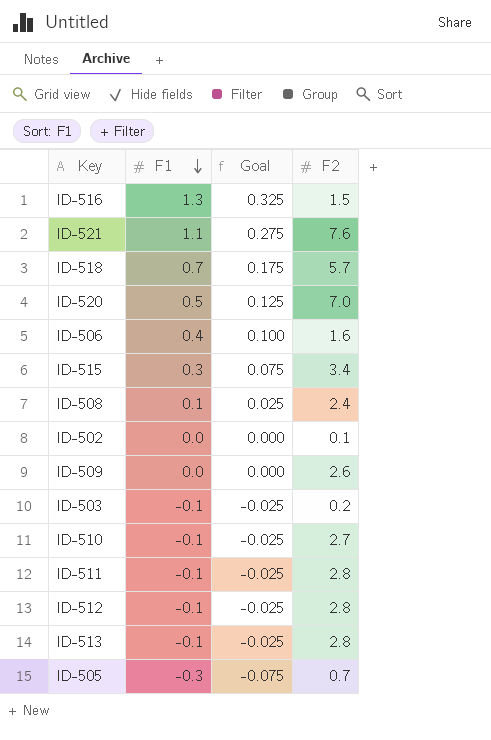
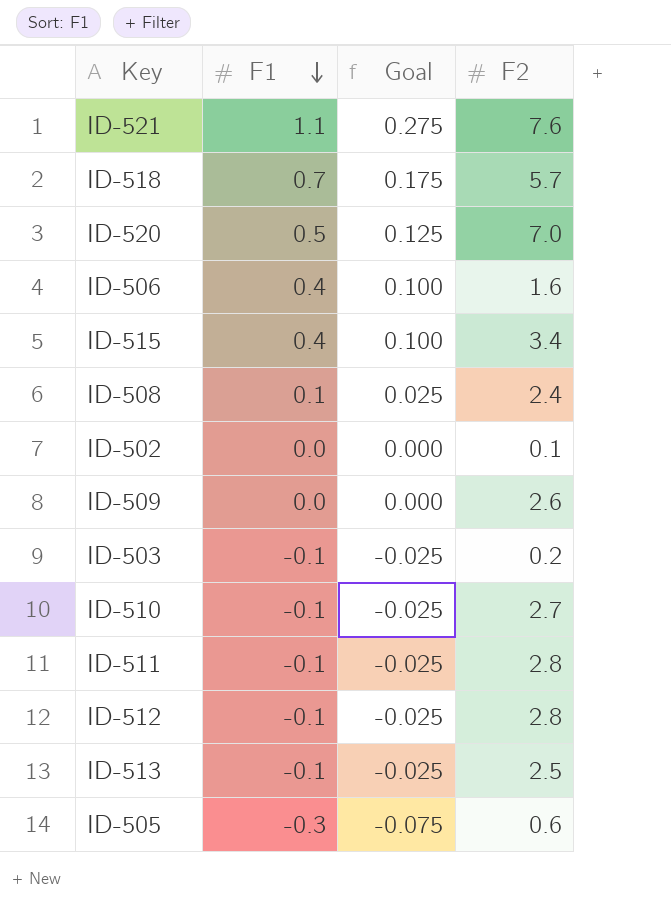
row ID-516: 1.3 | 0.325 | 1.5 -> none
ID-515 | F1: 0.3 -> 0.4
ID-515 | Goal: 0.075 -> 0.100
ID-513 | F2: 2.8 -> 2.5
ID-505 | F2: 0.7 -> 0.6

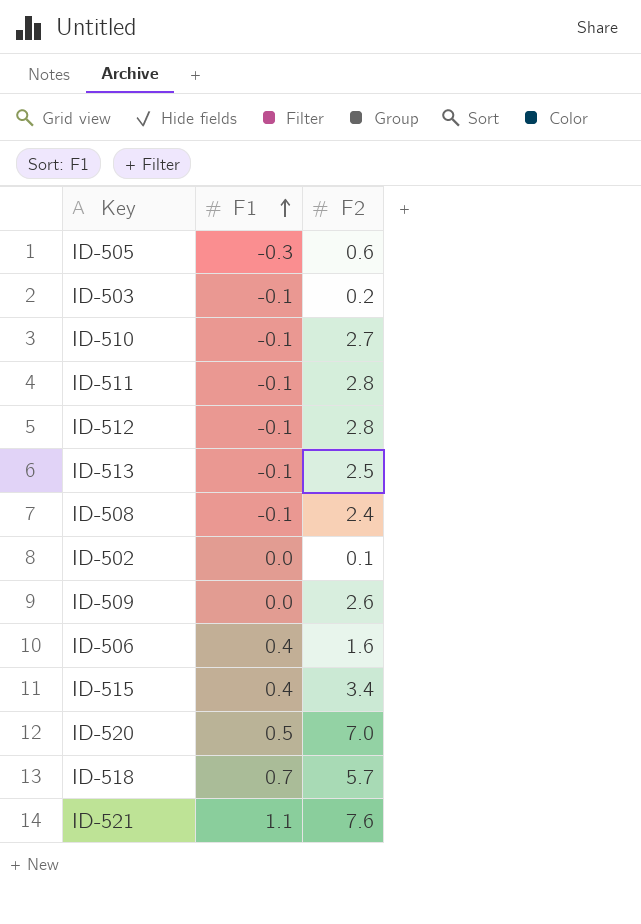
row order: F1 descending -> F1 ascending
column Goal | formula: [F1] * 0.25 -> none
ID-508 | F1: 0.1 -> -0.1

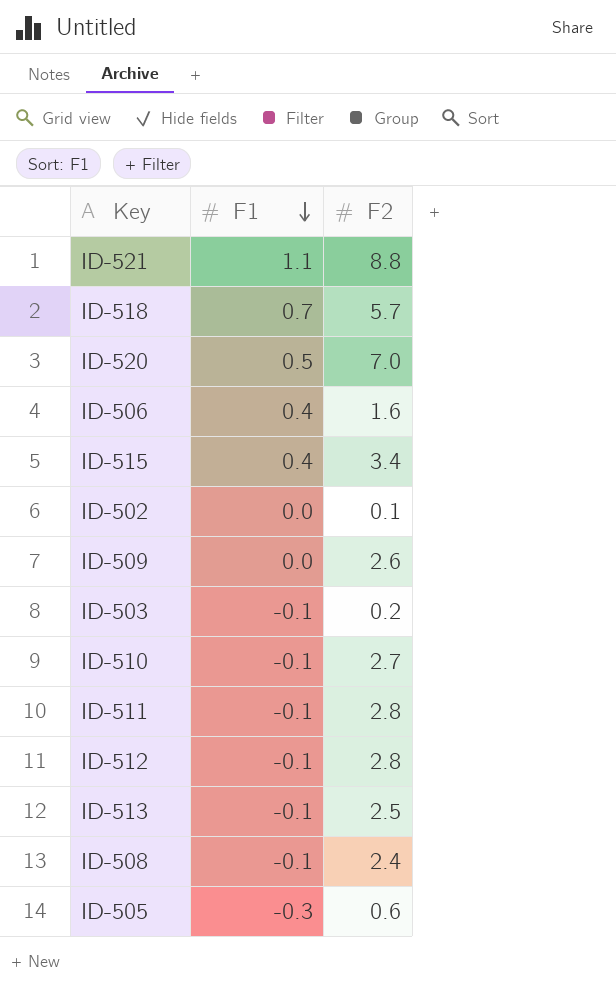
row order: F1 ascending -> F1 descending
ID-521 | F2: 7.6 -> 8.8

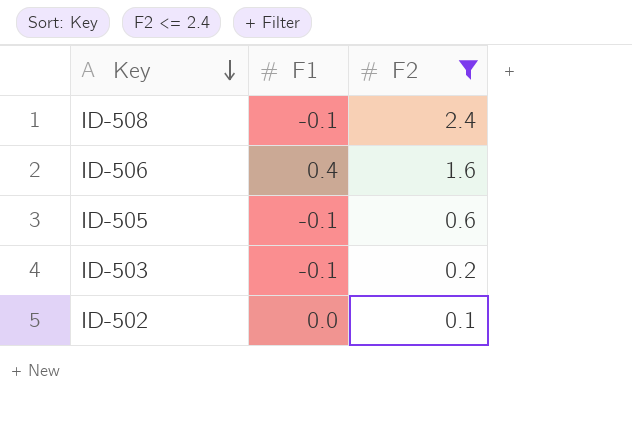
filter: none -> F2 <= 2.4
row order: F1 descending -> Key descending
ID-505 | F1: -0.3 -> -0.1

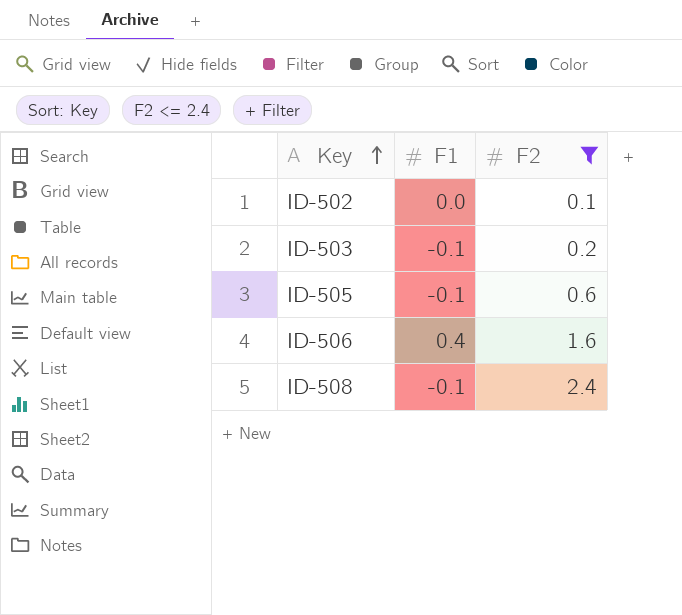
row order: Key descending -> Key ascending

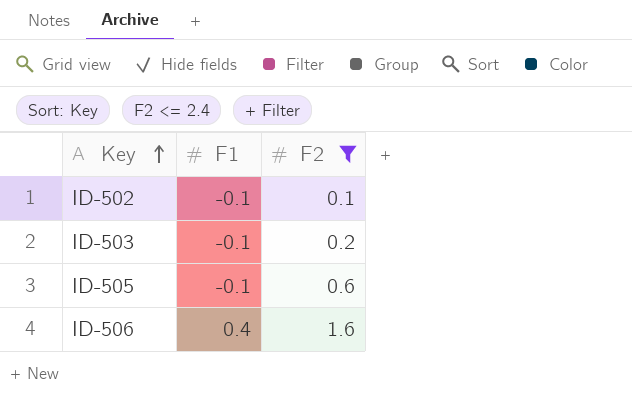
row ID-508: -0.1 | 2.4 -> none
ID-502 | F1: 0.0 -> -0.1

